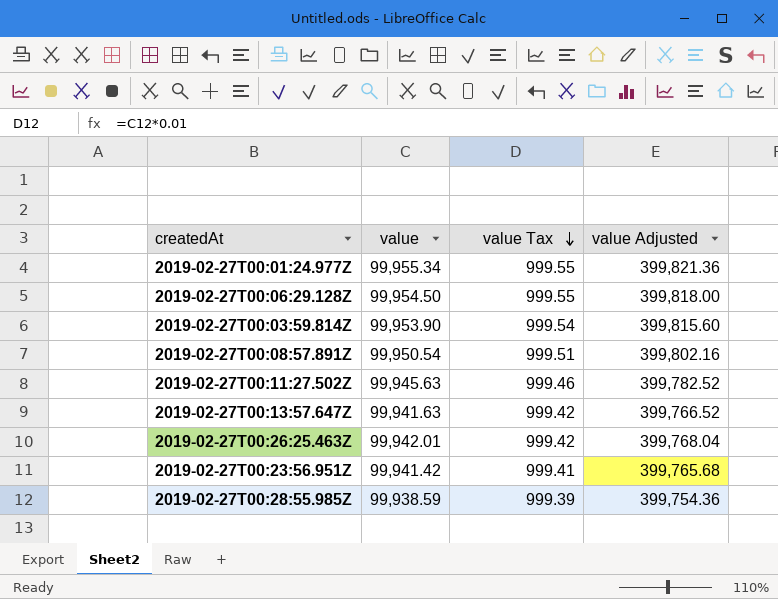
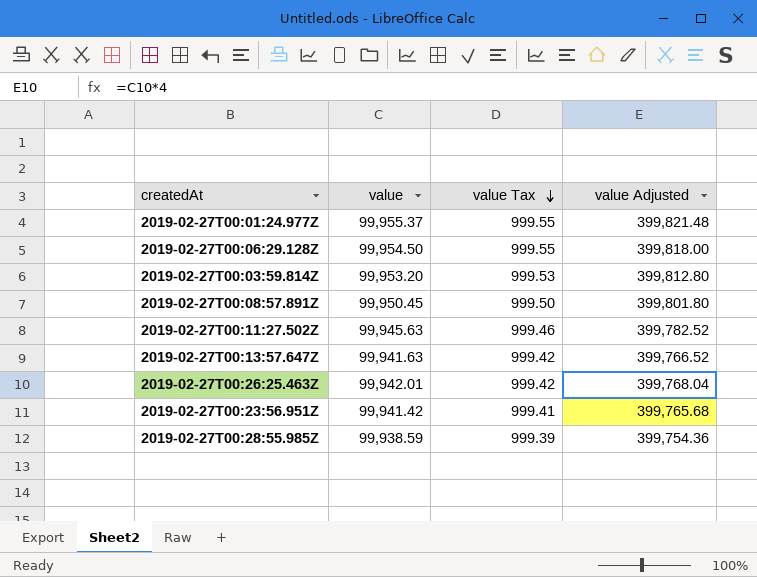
2019-02-27T00:01:24.977Z | value: 99,955.34 -> 99,955.37
2019-02-27T00:01:24.977Z | value Adjusted: 399,821.36 -> 399,821.48
2019-02-27T00:03:59.814Z | value: 99,953.90 -> 99,953.20
2019-02-27T00:03:59.814Z | value Tax: 999.54 -> 999.53
2019-02-27T00:03:59.814Z | value Adjusted: 399,815.60 -> 399,812.80
2019-02-27T00:08:57.891Z | value: 99,950.54 -> 99,950.45
2019-02-27T00:08:57.891Z | value Tax: 999.51 -> 999.50
2019-02-27T00:08:57.891Z | value Adjusted: 399,802.16 -> 399,801.80

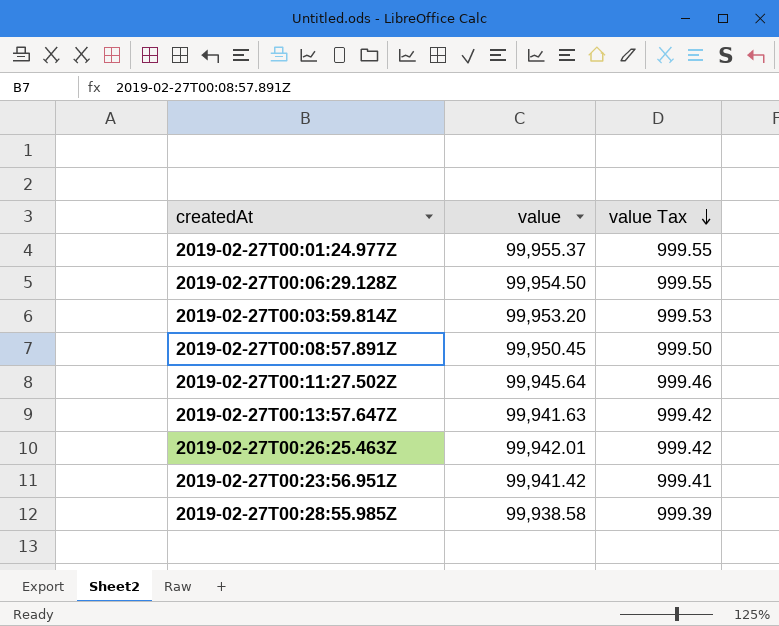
column value Adjusted | formula: [value] * 4 -> none
2019-02-27T00:11:27.502Z | value: 99,945.63 -> 99,945.64
2019-02-27T00:28:55.985Z | value: 99,938.59 -> 99,938.58

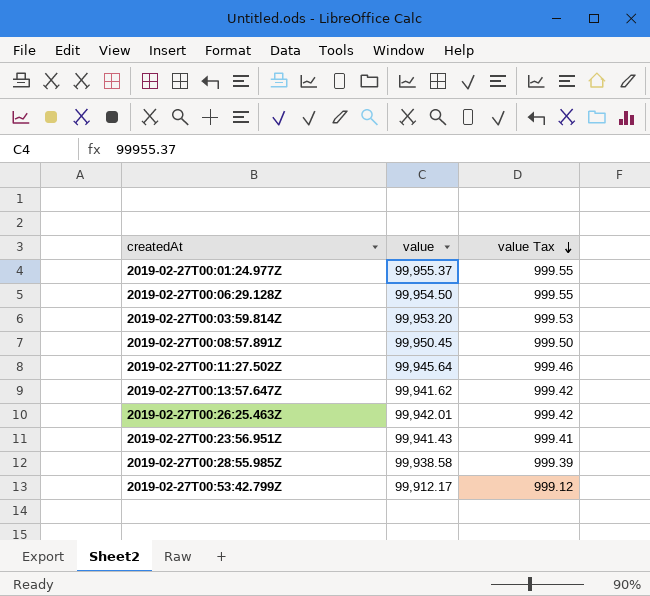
2019-02-27T00:13:57.647Z | value: 99,941.63 -> 99,941.62
2019-02-27T00:23:56.951Z | value: 99,941.42 -> 99,941.43
row 2019-02-27T00:53:42.799Z: none -> 99,912.17 | 999.12

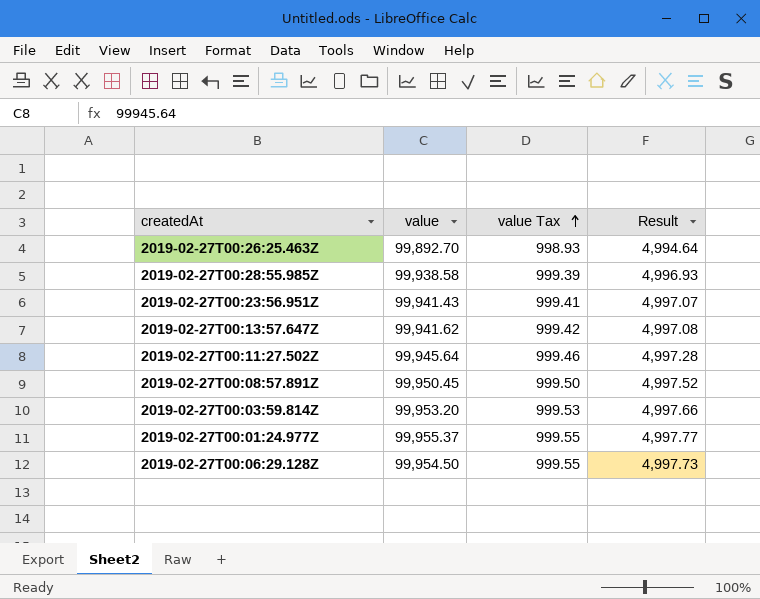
row order: value Tax descending -> value Tax ascending
column Result | formula: none -> [value] * 0.05
row 2019-02-27T00:53:42.799Z: 99,912.17 | 999.12 -> none
2019-02-27T00:26:25.463Z | value: 99,942.01 -> 99,892.70
2019-02-27T00:26:25.463Z | value Tax: 999.42 -> 998.93

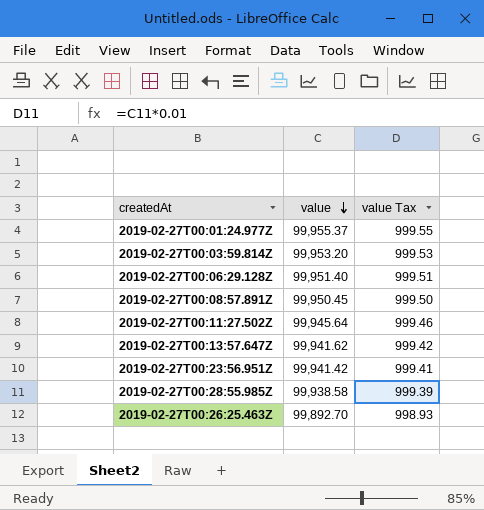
row order: value Tax ascending -> value descending
column Result | formula: [value] * 0.05 -> none
2019-02-27T00:06:29.128Z | value: 99,954.50 -> 99,951.40
2019-02-27T00:06:29.128Z | value Tax: 999.55 -> 999.51
2019-02-27T00:23:56.951Z | value: 99,941.43 -> 99,941.42

